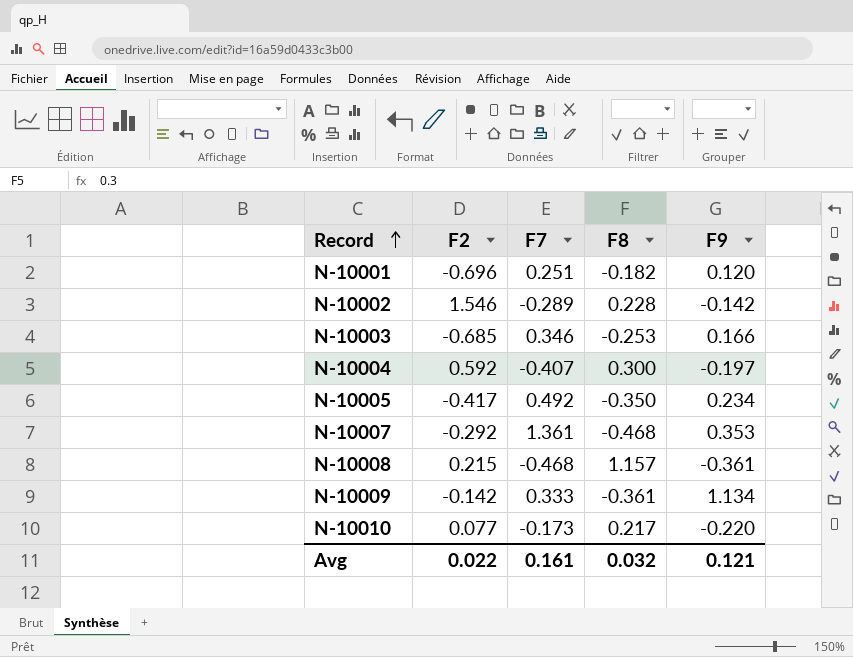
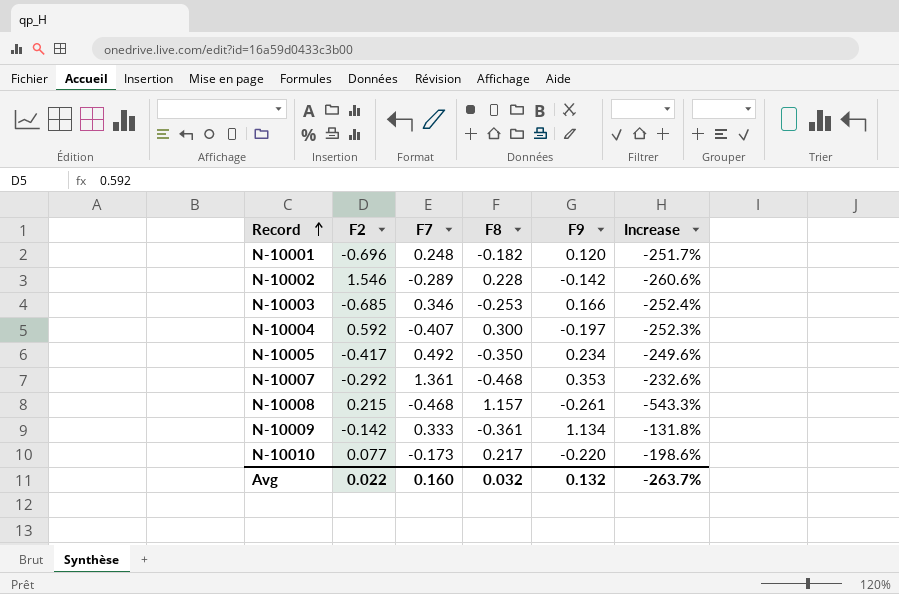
column Increase | formula: none -> ([F8] - [F9]) / [F9]
N-10001 | F7: 0.251 -> 0.248
N-10008 | F9: -0.361 -> -0.261
Avg | F7: 0.161 -> 0.160
Avg | F9: 0.121 -> 0.132

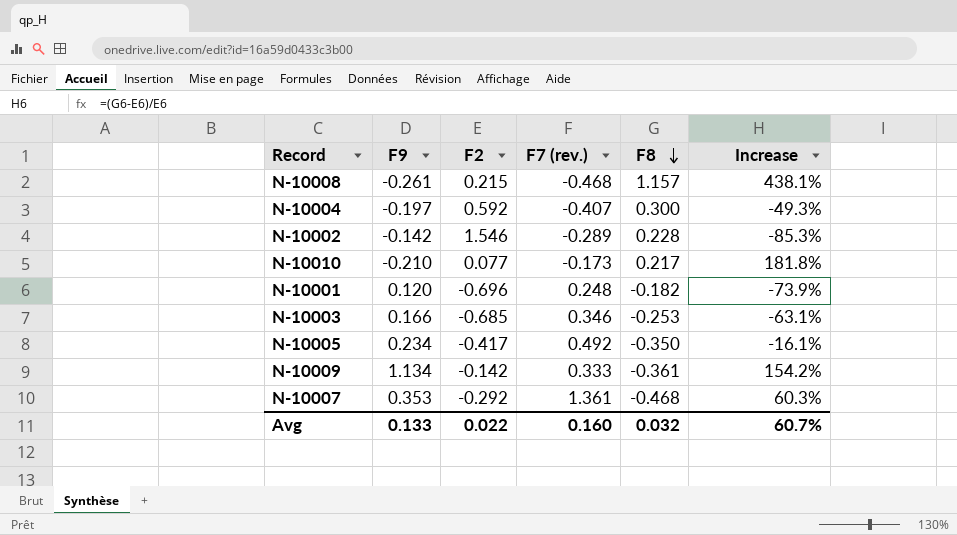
row order: Record ascending -> F8 descending
column F9 | position: 5 -> 2
column name: F7 -> F7 (rev.)
column Increase | formula: ([F8] - [F9]) / [F9] -> ([F8] - [F2]) / [F2]
N-10010 | F9: -0.220 -> -0.210
Avg | F9: 0.132 -> 0.133
Avg | Increase: -263.7% -> 60.7%

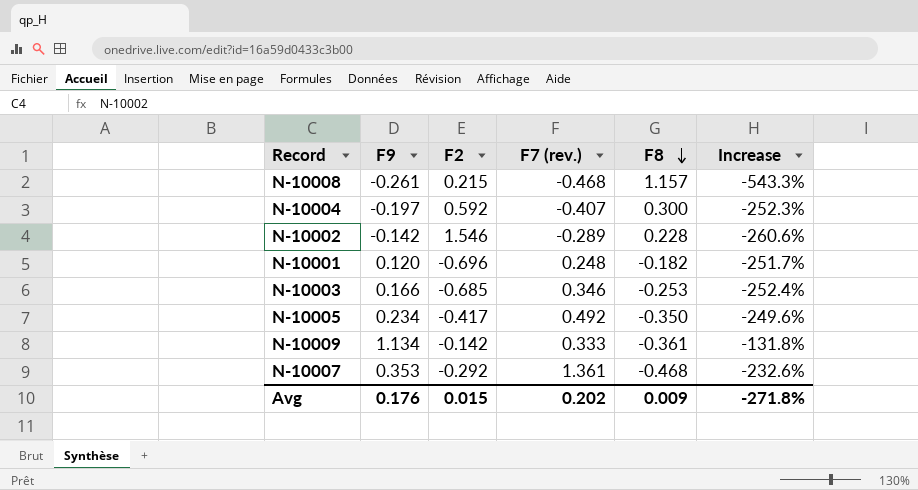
column Increase | formula: ([F8] - [F2]) / [F2] -> ([F8] - [F9]) / [F9]
row N-10010: -0.210 | 0.077 | -0.173 | 0.217 | 181.8% -> none
Avg | F9: 0.133 -> 0.176
Avg | F2: 0.022 -> 0.015
Avg | F7 (rev.): 0.160 -> 0.202
Avg | F8: 0.032 -> 0.009
Avg | Increase: 60.7% -> -271.8%

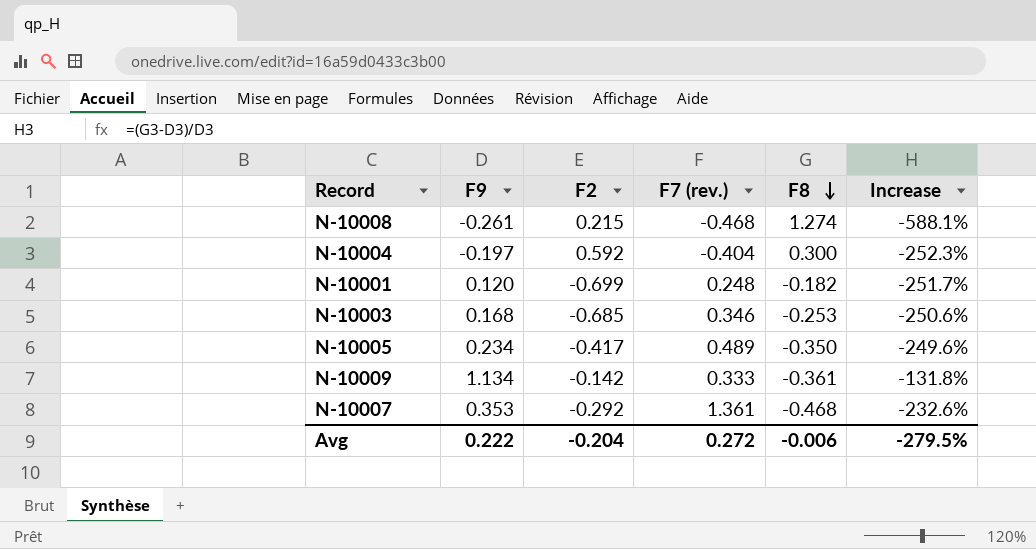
row N-10002: -0.142 | 1.546 | -0.289 | 0.228 | -260.6% -> none
N-10008 | F8: 1.157 -> 1.274
N-10008 | Increase: -543.3% -> -588.1%
N-10004 | F7 (rev.): -0.407 -> -0.404
N-10001 | F2: -0.696 -> -0.699
N-10003 | F9: 0.166 -> 0.168
N-10003 | Increase: -252.4% -> -250.6%
N-10005 | F7 (rev.): 0.492 -> 0.489
Avg | F9: 0.176 -> 0.222
Avg | F2: 0.015 -> -0.204
Avg | F7 (rev.): 0.202 -> 0.272
Avg | F8: 0.009 -> -0.006
Avg | Increase: -271.8% -> -279.5%

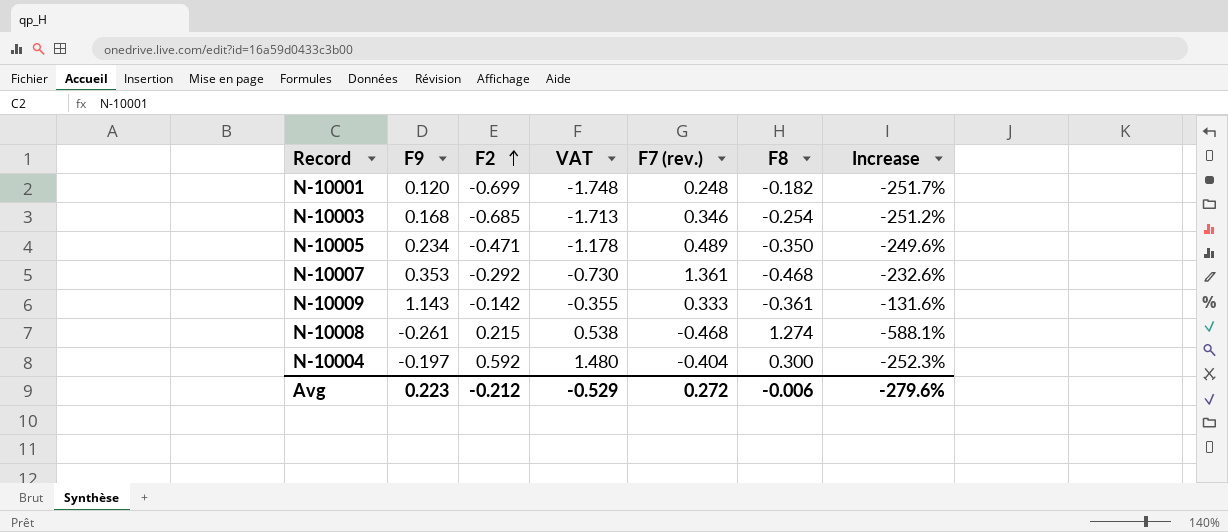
row order: F8 descending -> F2 ascending
column VAT | formula: none -> [F2] * 2.5
N-10003 | F8: -0.253 -> -0.254
N-10003 | Increase: -250.6% -> -251.2%
N-10005 | F2: -0.417 -> -0.471
N-10009 | F9: 1.134 -> 1.143
N-10009 | Increase: -131.8% -> -131.6%
Avg | F9: 0.222 -> 0.223
Avg | F2: -0.204 -> -0.212
Avg | Increase: -279.5% -> -279.6%

